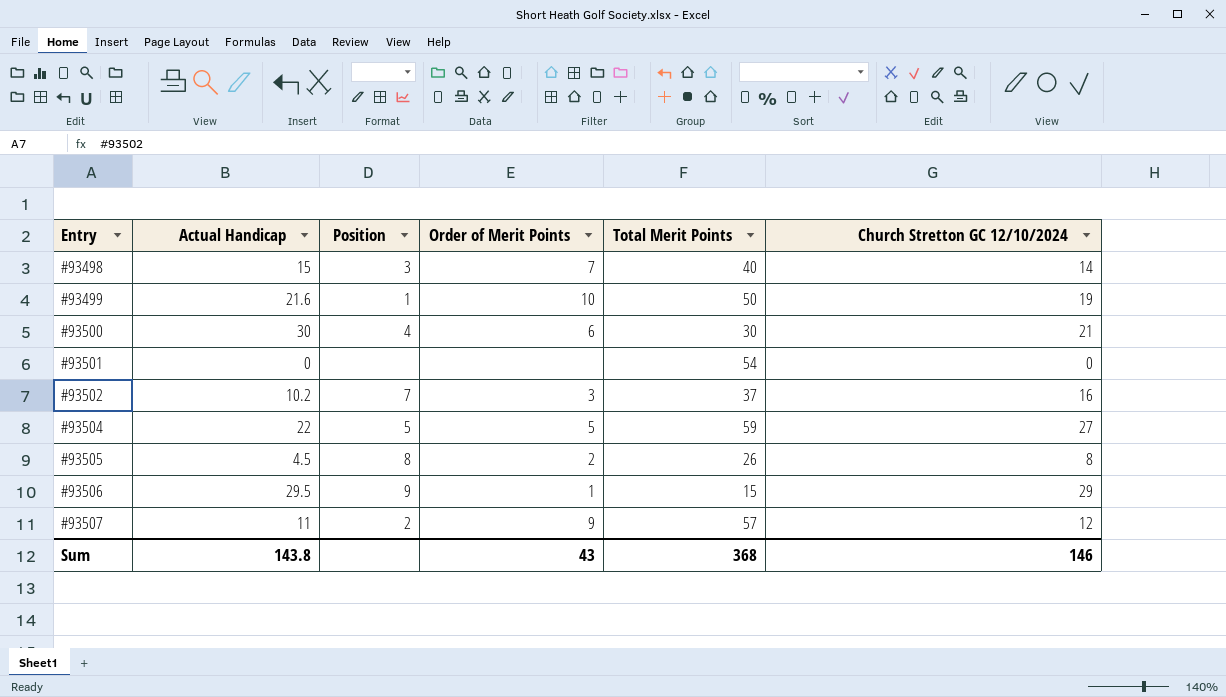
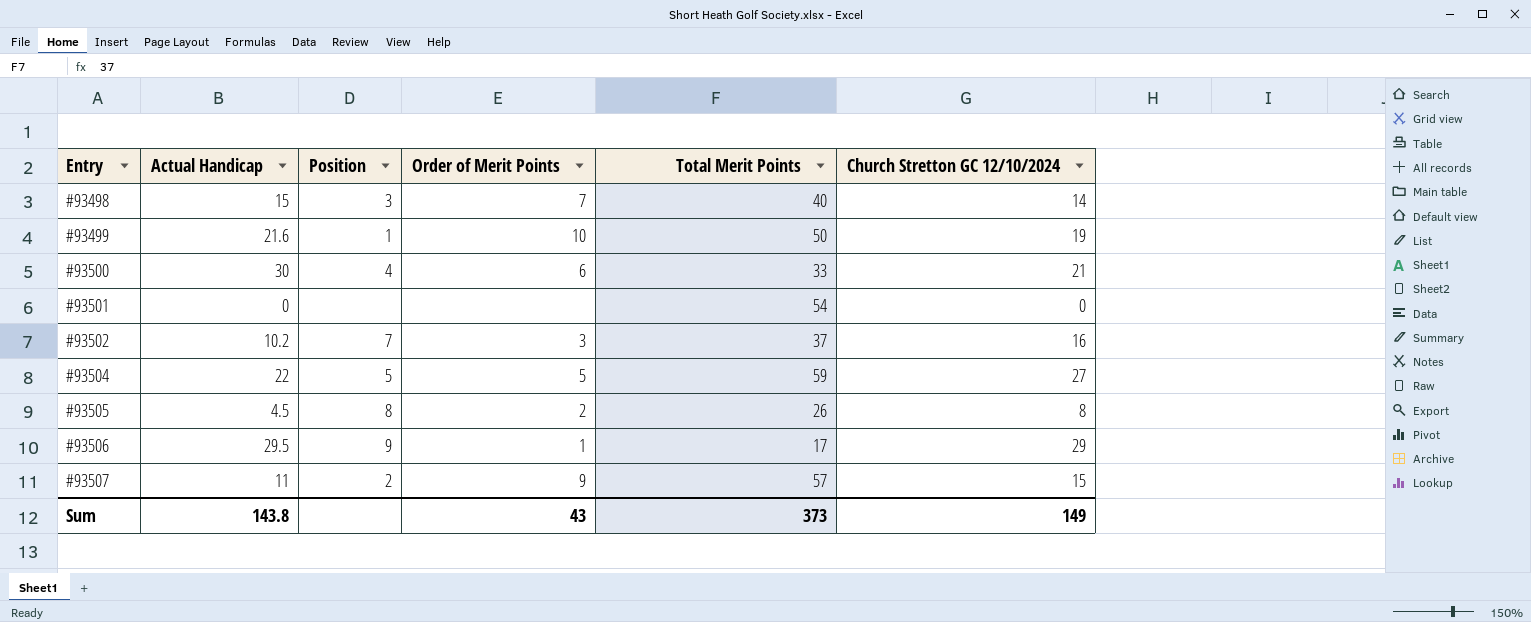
#93500 | Total Merit Points: 30 -> 33
#93506 | Total Merit Points: 15 -> 17
#93507 | Church Stretton GC 12/10/2024: 12 -> 15
Sum | Total Merit Points: 368 -> 373
Sum | Church Stretton GC 12/10/2024: 146 -> 149

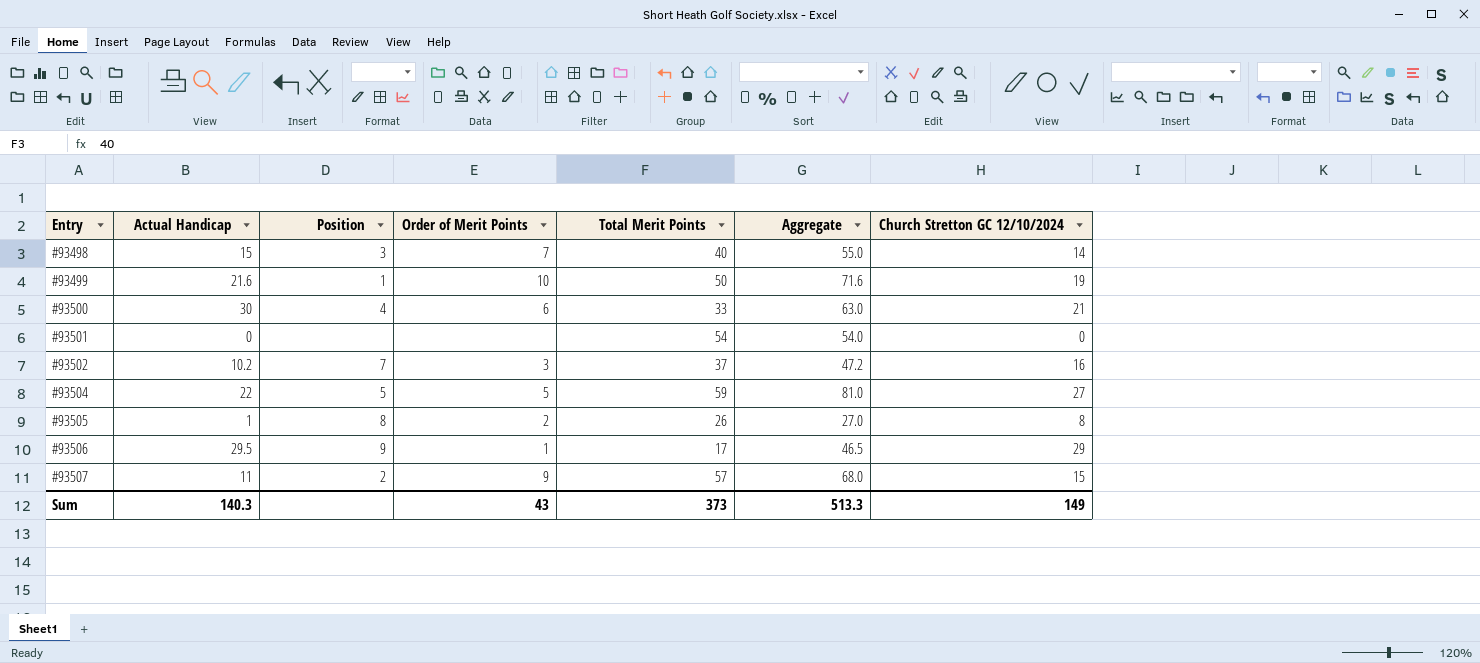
column Aggregate | formula: none -> [Actual Handicap] + [Total Merit Points]
#93505 | Actual Handicap: 4.5 -> 1
Sum | Actual Handicap: 143.8 -> 140.3

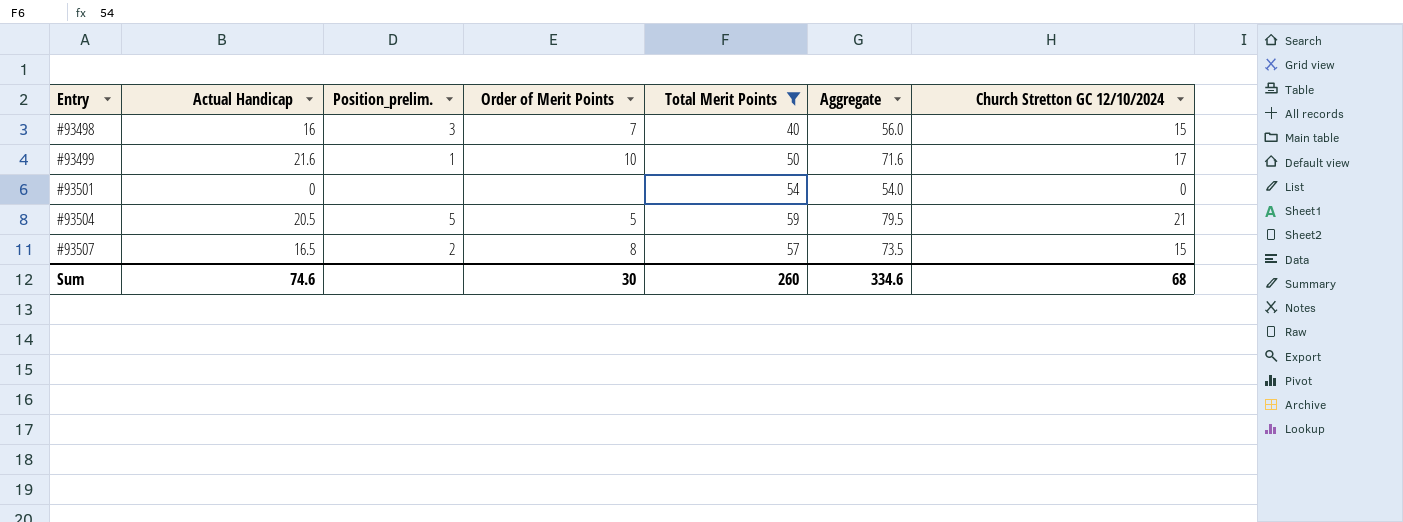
filter: none -> Total Merit Points >= 40
column name: Position -> Position_prelim.
#93498 | Actual Handicap: 15 -> 16
#93498 | Aggregate: 55.0 -> 56.0
#93498 | Church Stretton GC 12/10/2024: 14 -> 15
#93499 | Church Stretton GC 12/10/2024: 19 -> 17
#93504 | Actual Handicap: 22 -> 20.5
#93504 | Aggregate: 81.0 -> 79.5
#93504 | Church Stretton GC 12/10/2024: 27 -> 21
#93507 | Actual Handicap: 11 -> 16.5
#93507 | Order of Merit Points: 9 -> 8
#93507 | Aggregate: 68.0 -> 73.5
Sum | Actual Handicap: 140.3 -> 74.6
Sum | Order of Merit Points: 43 -> 30
Sum | Total Merit Points: 373 -> 260
Sum | Aggregate: 513.3 -> 334.6
Sum | Church Stretton GC 12/10/2024: 149 -> 68

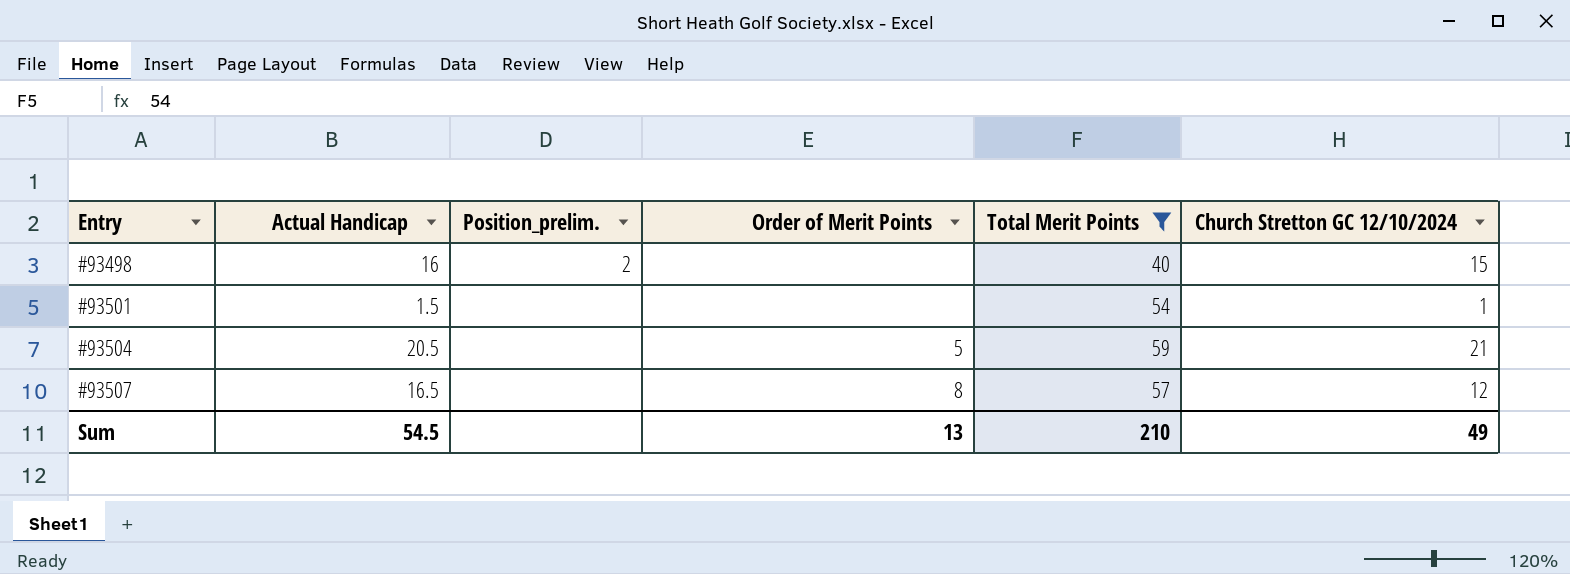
column Aggregate | formula: [Actual Handicap] + [Total Merit Points] -> none
row #93499: 21.6 | 1 | 10 | 50 | 71.6 | 17 -> none
#93498 | Position_prelim.: 3 -> 2
#93498 | Order of Merit Points: 7 -> none
#93501 | Actual Handicap: 0 -> 1.5
#93501 | Church Stretton GC 12/10/2024: 0 -> 1
#93504 | Position_prelim.: 5 -> none
#93507 | Position_prelim.: 2 -> none
#93507 | Church Stretton GC 12/10/2024: 15 -> 12
Sum | Actual Handicap: 74.6 -> 54.5
Sum | Order of Merit Points: 30 -> 13
Sum | Total Merit Points: 260 -> 210
Sum | Church Stretton GC 12/10/2024: 68 -> 49

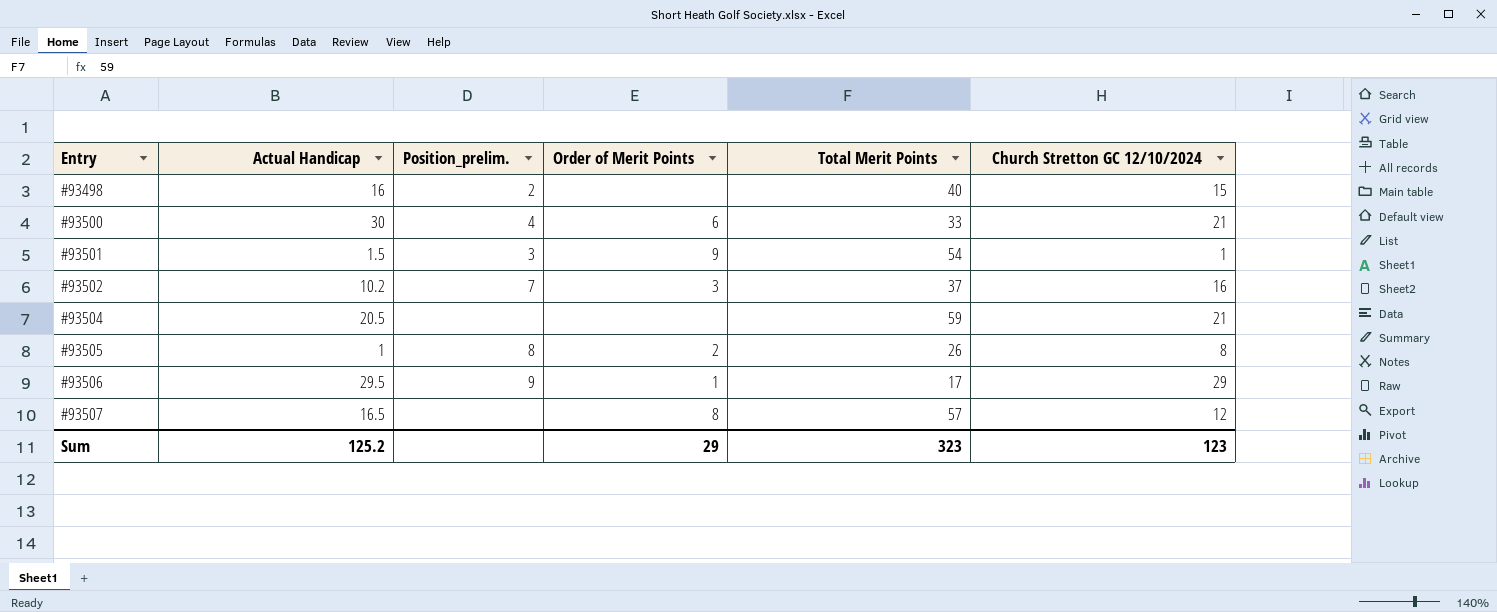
filter: Total Merit Points >= 40 -> none
#93501 | Position_prelim.: none -> 3
#93501 | Order of Merit Points: none -> 9
#93504 | Order of Merit Points: 5 -> none
Sum | Actual Handicap: 54.5 -> 125.2
Sum | Order of Merit Points: 13 -> 29
Sum | Total Merit Points: 210 -> 323
Sum | Church Stretton GC 12/10/2024: 49 -> 123

